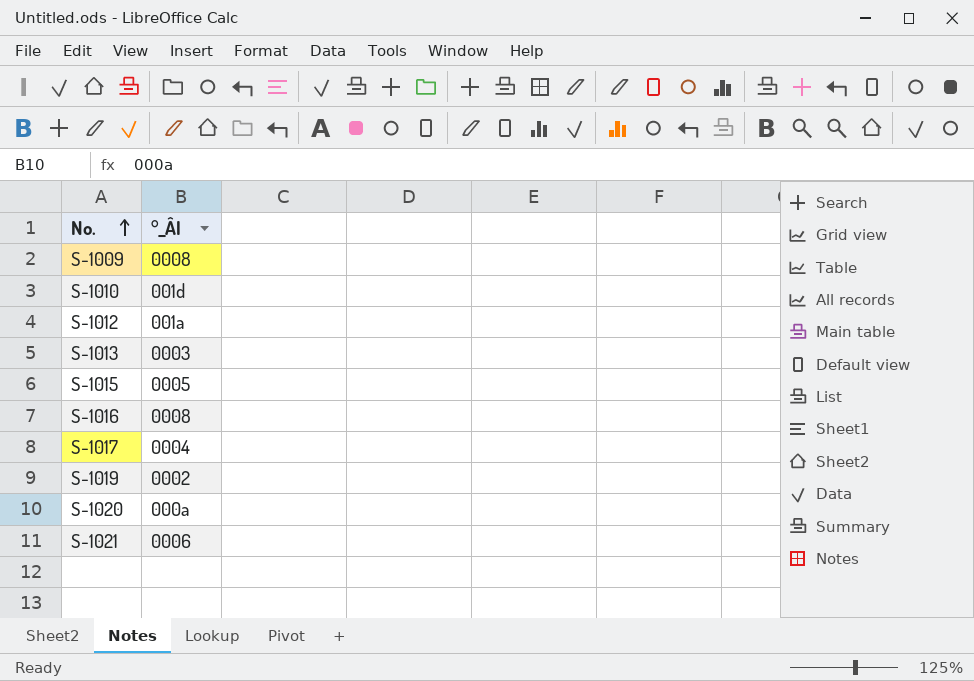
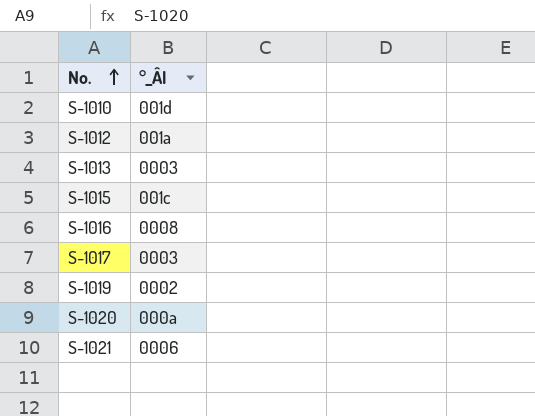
row S-1009: 0008 -> none
S-1015 | °_ÂI: 0005 -> 001c
S-1017 | °_ÂI: 0004 -> 0003

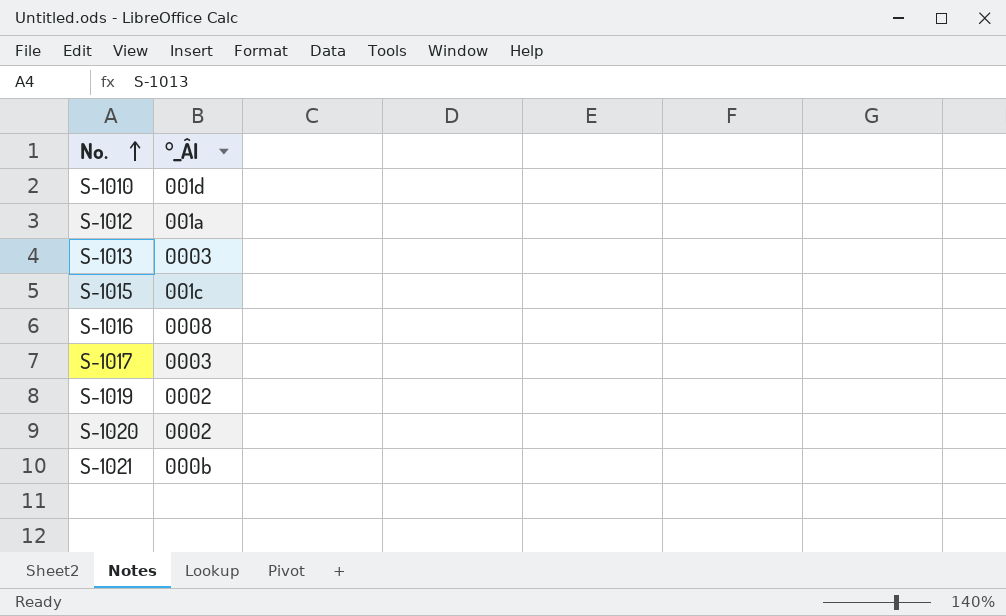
S-1020 | °_ÂI: 000a -> 0002
S-1021 | °_ÂI: 0006 -> 000b

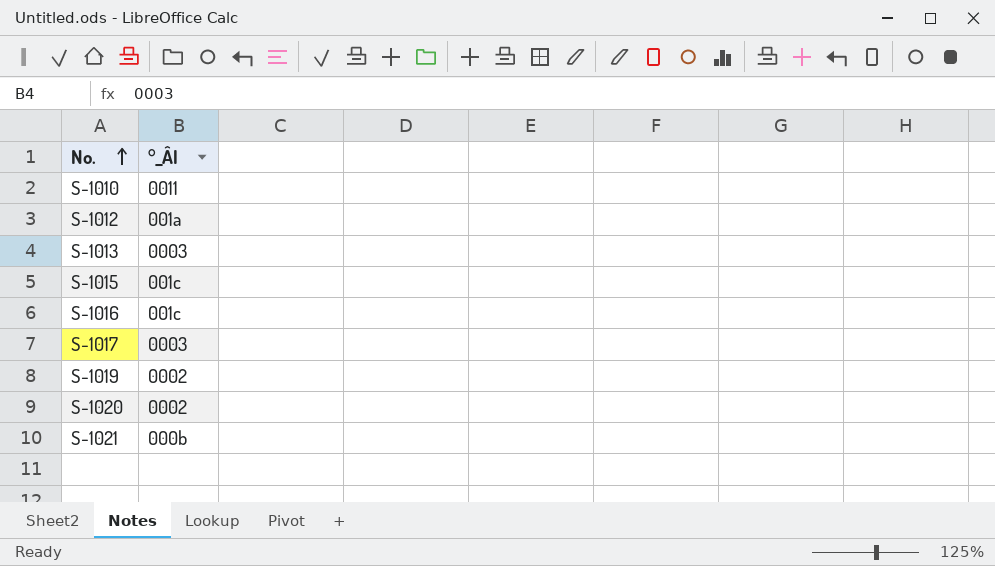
S-1010 | °_ÂI: 001d -> 0011
S-1016 | °_ÂI: 0008 -> 001c

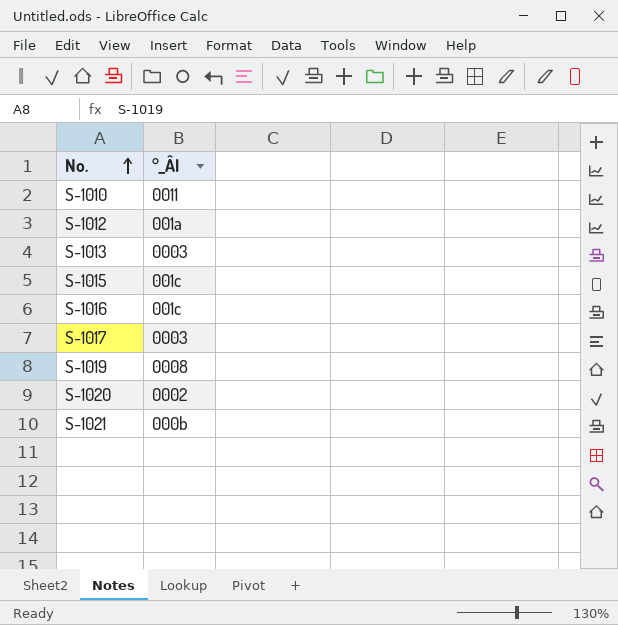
S-1019 | °_ÂI: 0002 -> 0008

